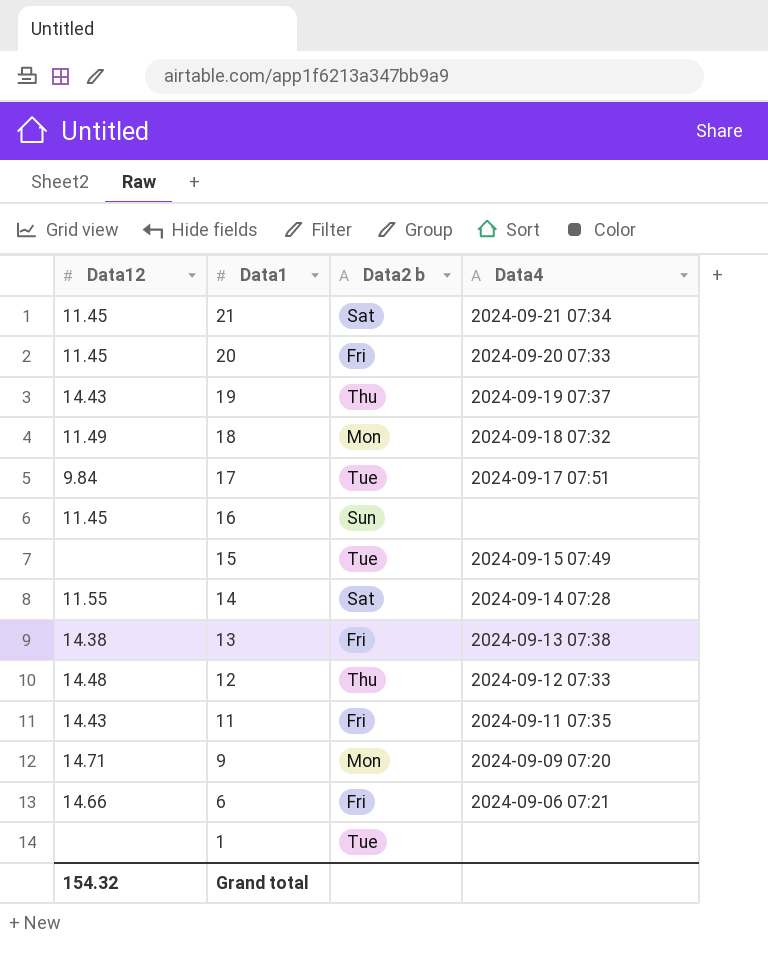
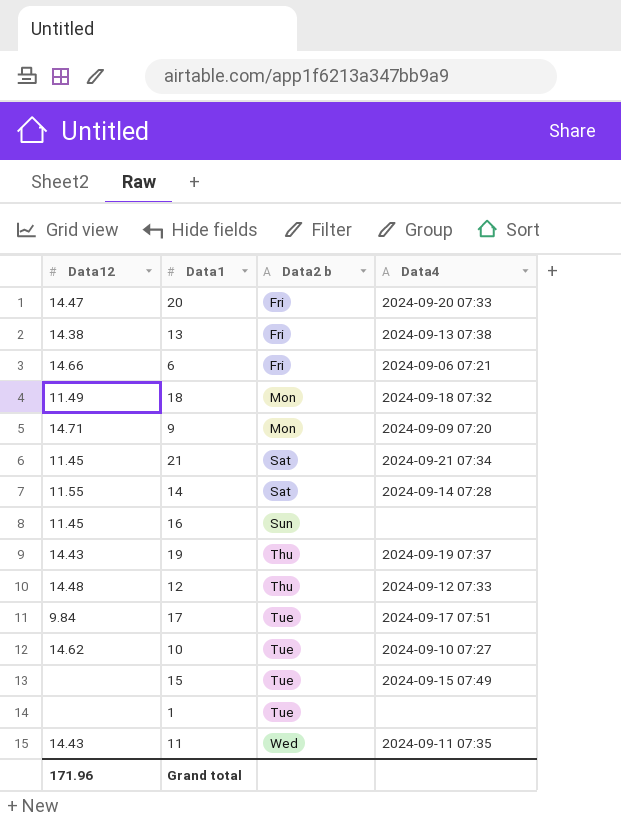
row order: Data1 descending -> Data2 b ascending
20 | Data12: 11.45 -> 14.47
row 10: none -> 14.62 | Tue | 2024-09-10 07:27
11 | Data2 b: Fri -> Wed
Grand total | Data12: 154.32 -> 171.96

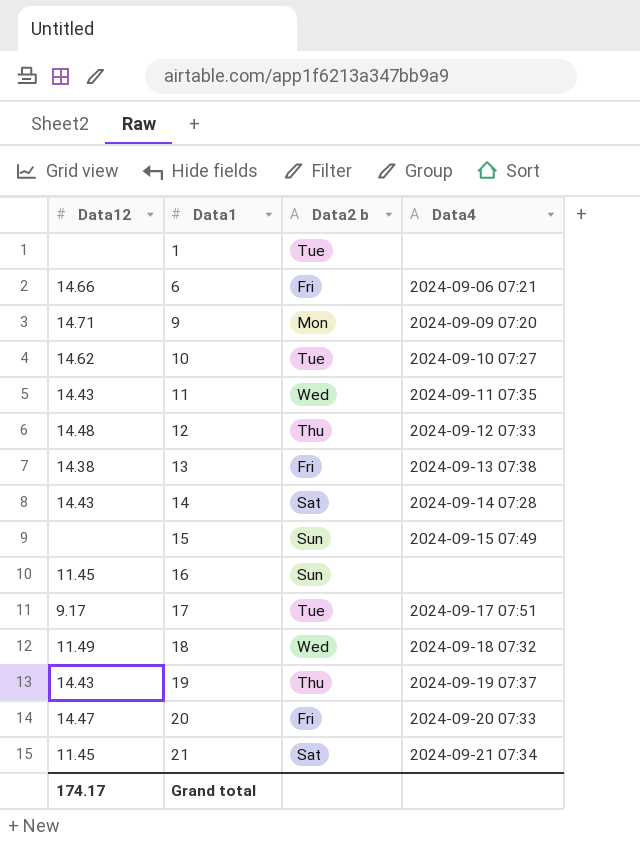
row order: Data2 b ascending -> Data1 ascending
14 | Data12: 11.55 -> 14.43
15 | Data2 b: Tue -> Sun
17 | Data12: 9.84 -> 9.17
18 | Data2 b: Mon -> Wed
Grand total | Data12: 171.96 -> 174.17

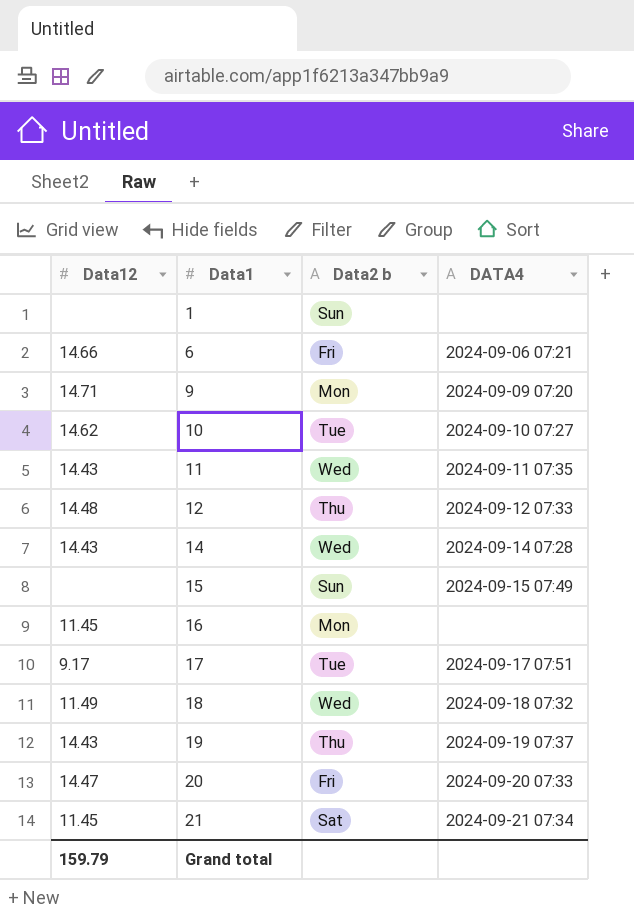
column name: Data4 -> DATA4
row 13: 14.38 | Fri | 2024-09-13 07:38 -> none
1 | Data2 b: Tue -> Sun
14 | Data2 b: Sat -> Wed
16 | Data2 b: Sun -> Mon
Grand total | Data12: 174.17 -> 159.79

